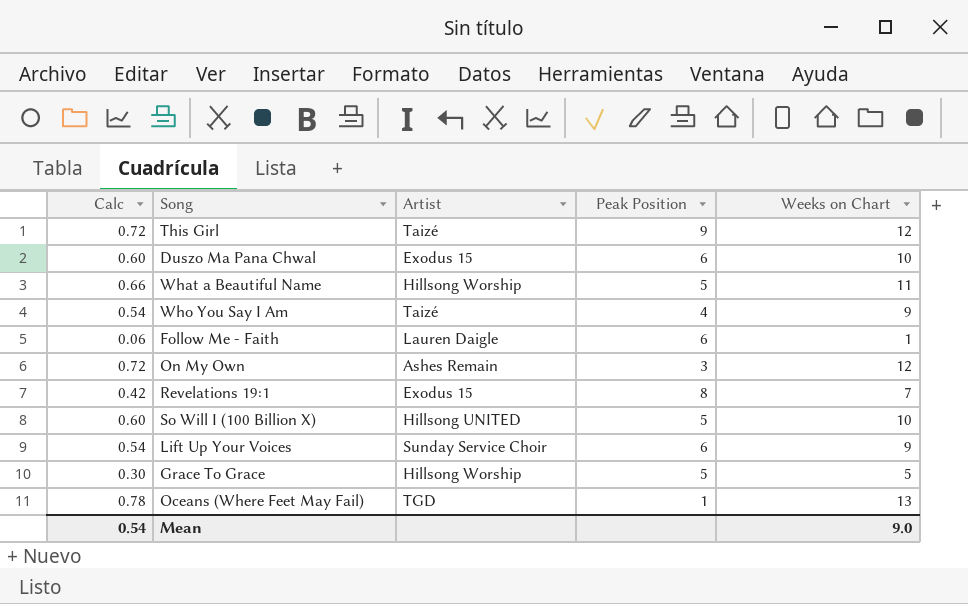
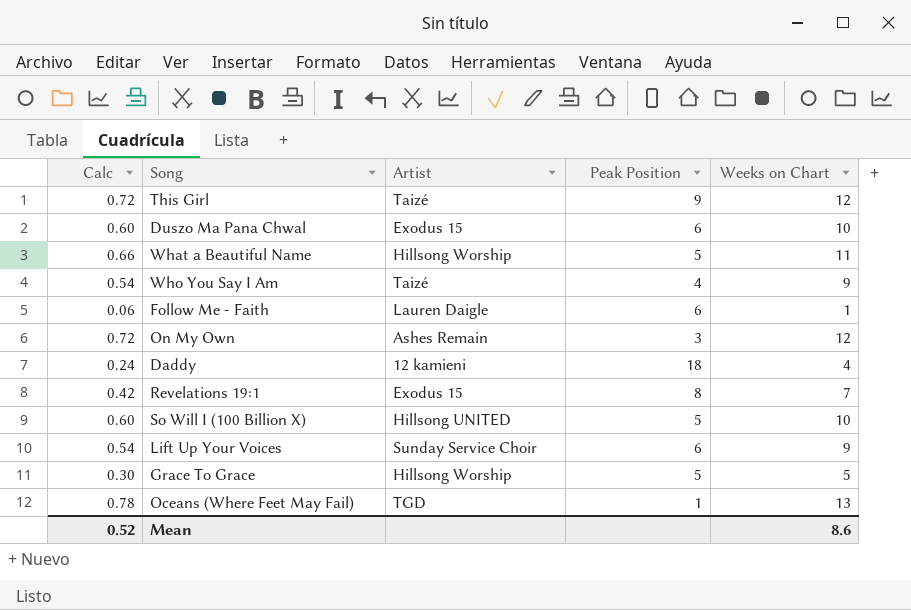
row Daddy: none -> 0.24 | 12 kamieni | 18 | 4
Mean | Calc: 0.54 -> 0.52
Mean | Weeks on Chart: 9.0 -> 8.6

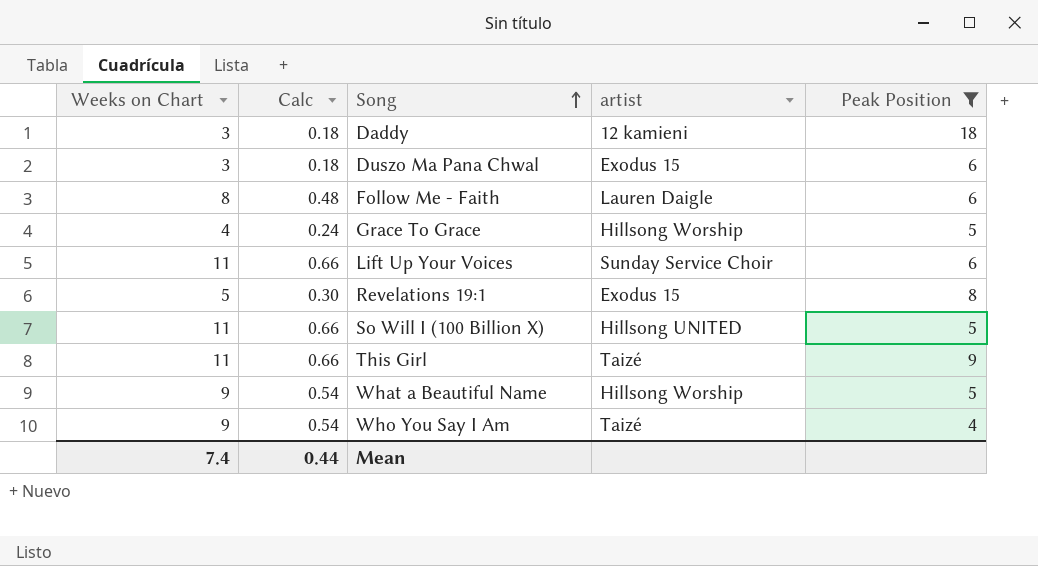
filter: none -> Peak Position >= 4
row order: none -> Song ascending
column Weeks on Chart | position: 5 -> 1
column name: Artist -> artist
Daddy | Weeks on Chart: 4 -> 3
Daddy | Calc: 0.24 -> 0.18
Duszo Ma Pana Chwal | Weeks on Chart: 10 -> 3
Duszo Ma Pana Chwal | Calc: 0.60 -> 0.18
Follow Me - Faith | Weeks on Chart: 1 -> 8
Follow Me - Faith | Calc: 0.06 -> 0.48
Grace To Grace | Weeks on Chart: 5 -> 4
Grace To Grace | Calc: 0.30 -> 0.24
Lift Up Your Voices | Weeks on Chart: 9 -> 11
Lift Up Your Voices | Calc: 0.54 -> 0.66
Revelations 19:1 | Weeks on Chart: 7 -> 5
Revelations 19:1 | Calc: 0.42 -> 0.30
So Will I (100 Billion X) | Weeks on Chart: 10 -> 11
So Will I (100 Billion X) | Calc: 0.60 -> 0.66
This Girl | Weeks on Chart: 12 -> 11
This Girl | Calc: 0.72 -> 0.66
What a Beautiful Name | Weeks on Chart: 11 -> 9
What a Beautiful Name | Calc: 0.66 -> 0.54
Mean | Weeks on Chart: 8.6 -> 7.4
Mean | Calc: 0.52 -> 0.44

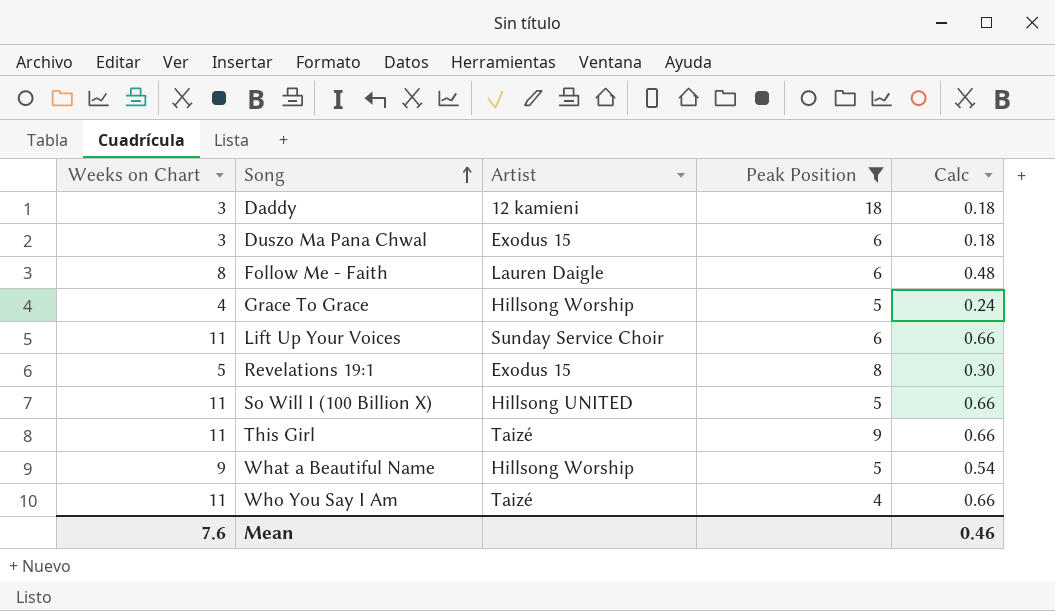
column name: artist -> Artist
column Calc | position: 2 -> 5
Who You Say I Am | Weeks on Chart: 9 -> 11
Who You Say I Am | Calc: 0.54 -> 0.66
Mean | Weeks on Chart: 7.4 -> 7.6
Mean | Calc: 0.44 -> 0.46

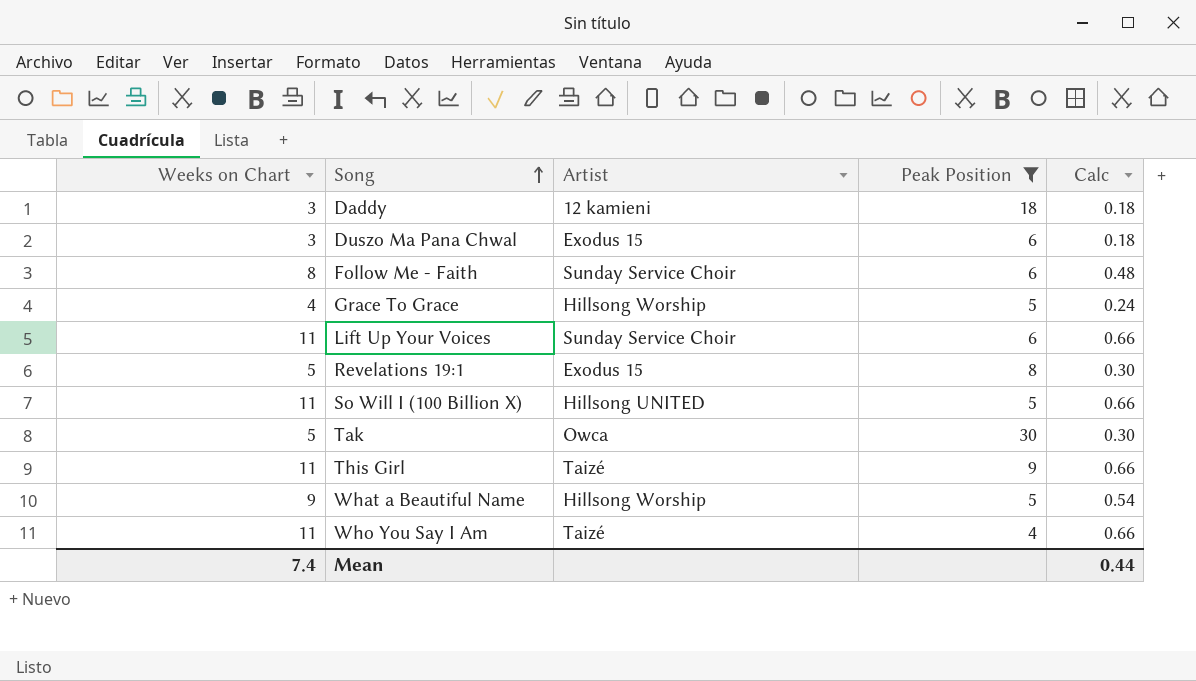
Follow Me - Faith | Artist: Lauren Daigle -> Sunday Service Choir
row Tak: none -> 5 | Owca | 30 | 0.30
Mean | Weeks on Chart: 7.6 -> 7.4
Mean | Calc: 0.46 -> 0.44

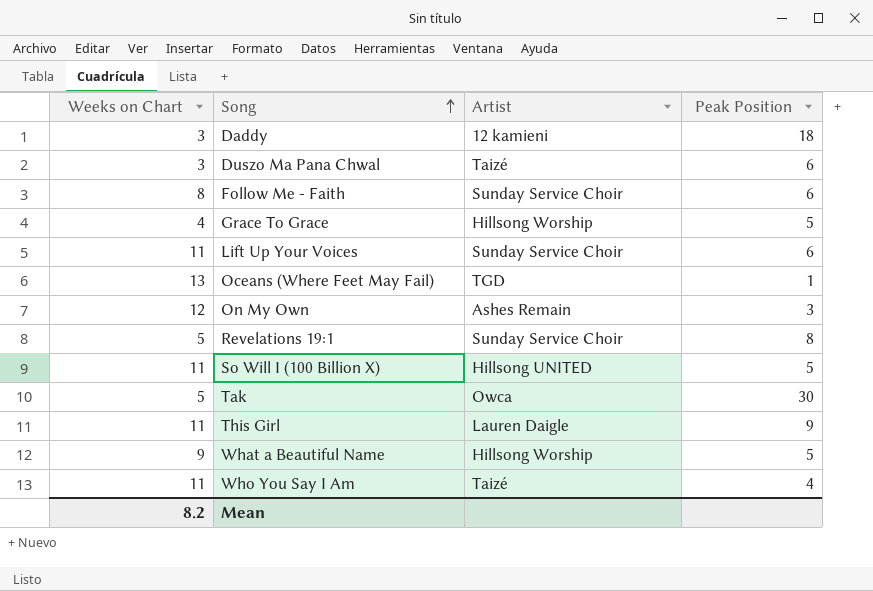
filter: Peak Position >= 4 -> none
column Calc | formula: [Weeks on Chart] * 0.06 -> none
Duszo Ma Pana Chwal | Artist: Exodus 15 -> Taizé
Revelations 19:1 | Artist: Exodus 15 -> Sunday Service Choir
This Girl | Artist: Taizé -> Lauren Daigle
Mean | Weeks on Chart: 7.4 -> 8.2

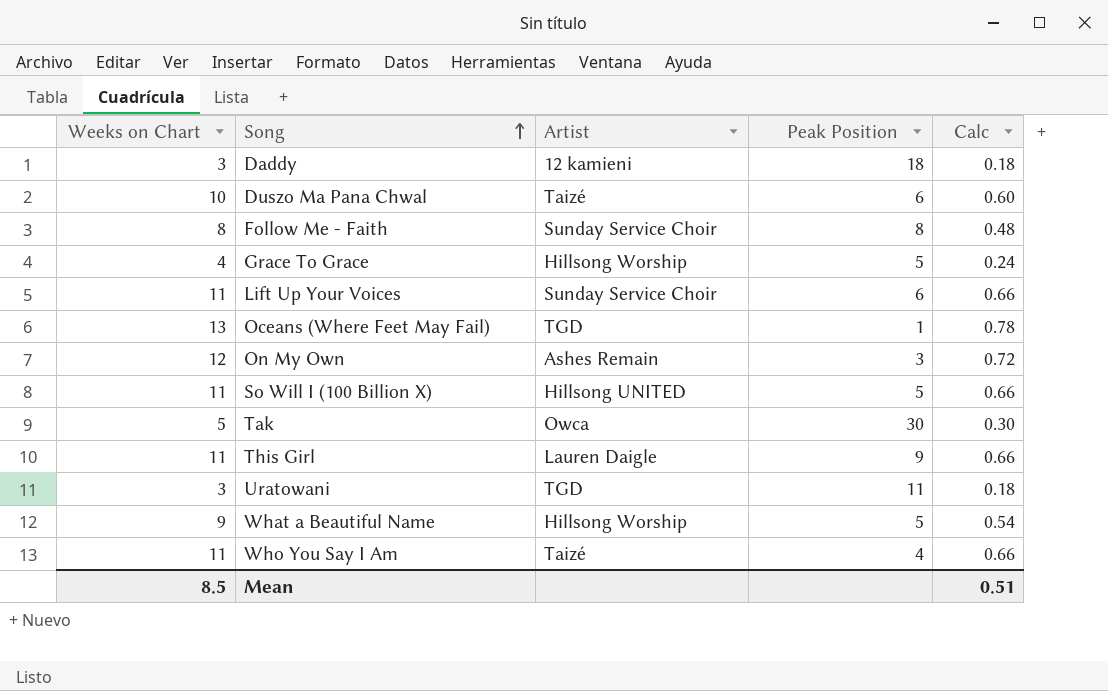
column Calc | formula: none -> [Weeks on Chart] * 0.06
row Revelations 19:1: 5 | Sunday Service Choir | 8 -> none
Duszo Ma Pana Chwal | Weeks on Chart: 3 -> 10
Follow Me - Faith | Peak Position: 6 -> 8
row Uratowani: none -> 3 | TGD | 11 | 0.18
Mean | Weeks on Chart: 8.2 -> 8.5

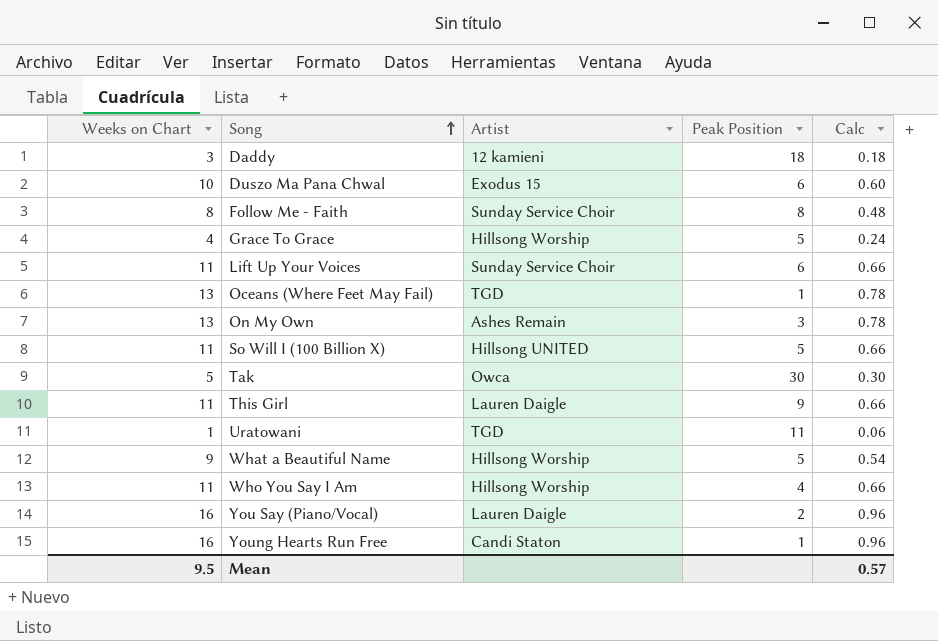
Duszo Ma Pana Chwal | Artist: Taizé -> Exodus 15
On My Own | Weeks on Chart: 12 -> 13
On My Own | Calc: 0.72 -> 0.78
Uratowani | Weeks on Chart: 3 -> 1
Uratowani | Calc: 0.18 -> 0.06
Who You Say I Am | Artist: Taizé -> Hillsong Worship
row You Say (Piano/Vocal): none -> 16 | Lauren Daigle | 2 | 0.96
row Young Hearts Run Free: none -> 16 | Candi Staton | 1 | 0.96
Mean | Weeks on Chart: 8.5 -> 9.5
Mean | Calc: 0.51 -> 0.57

